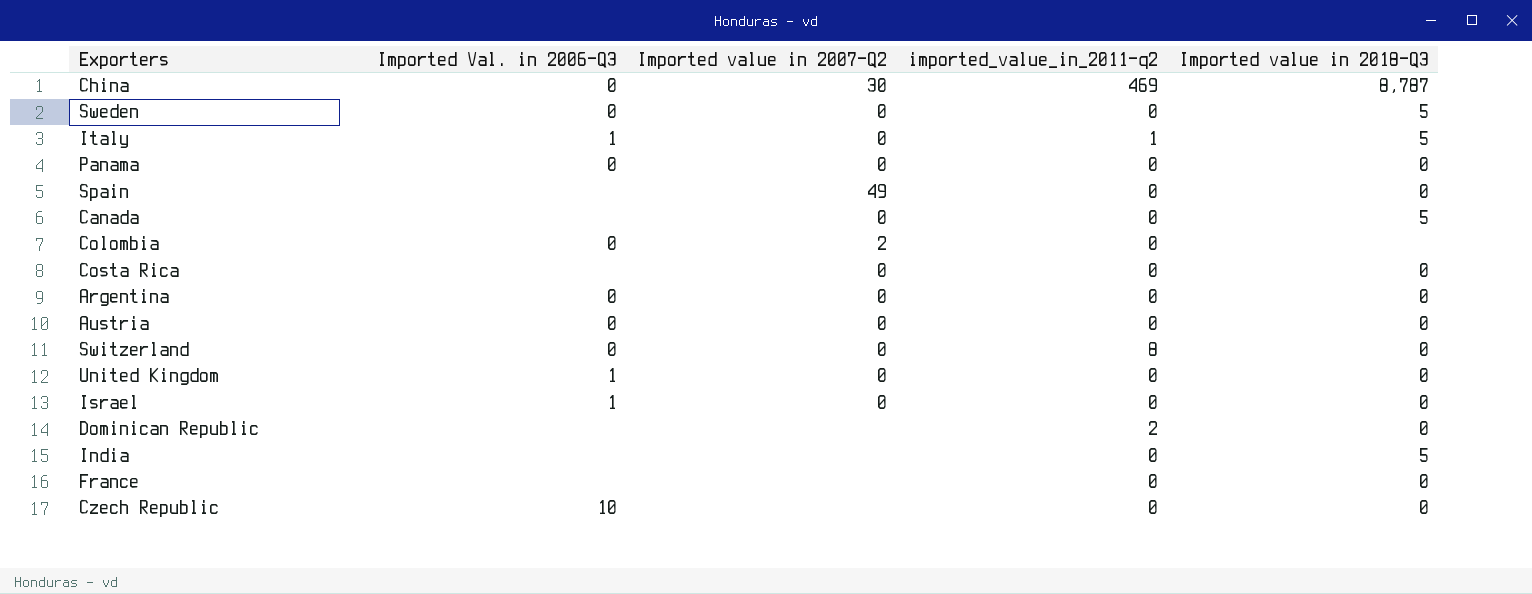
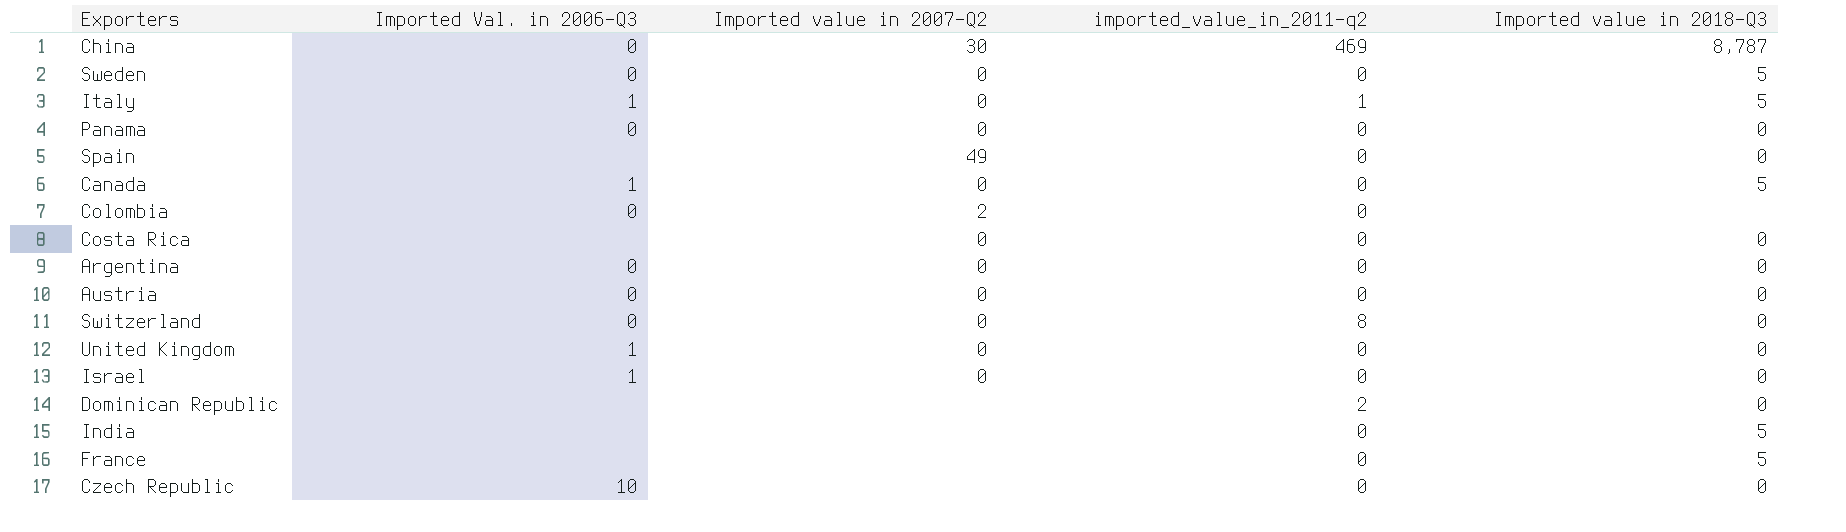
Canada | Imported Val. in 2006-Q3: none -> 1
France | Imported value in 2018-Q3: 0 -> 5

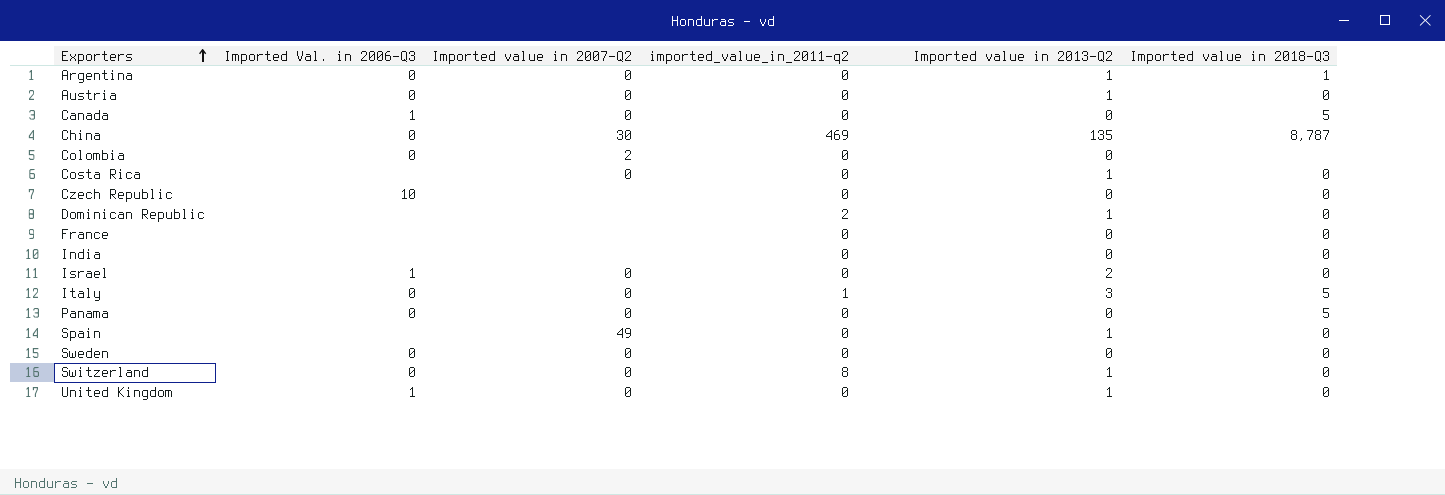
row order: none -> Exporters ascending
column Imported value in 2013-Q2 | position: none -> 5
Argentina | Imported value in 2018-Q3: 0 -> 1
France | Imported value in 2018-Q3: 5 -> 0
India | Imported value in 2018-Q3: 5 -> 0
Italy | Imported Val. in 2006-Q3: 1 -> 0
Panama | Imported value in 2018-Q3: 0 -> 5
Sweden | Imported value in 2018-Q3: 5 -> 0

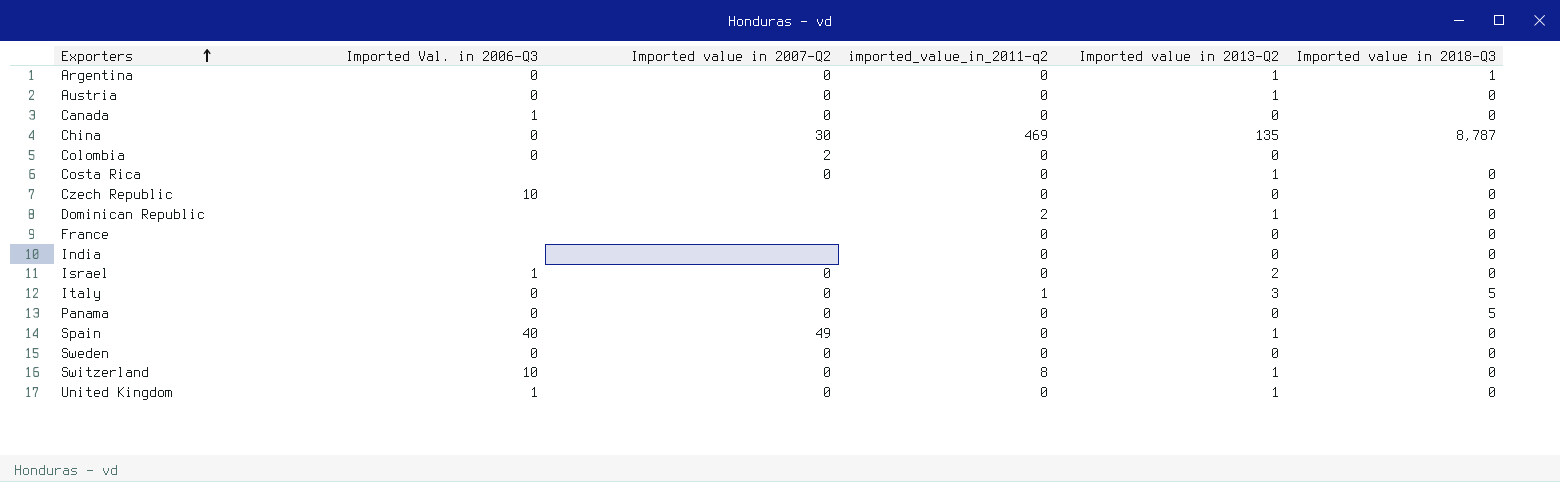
Canada | Imported value in 2018-Q3: 5 -> 0
Spain | Imported Val. in 2006-Q3: none -> 40
Switzerland | Imported Val. in 2006-Q3: 0 -> 10

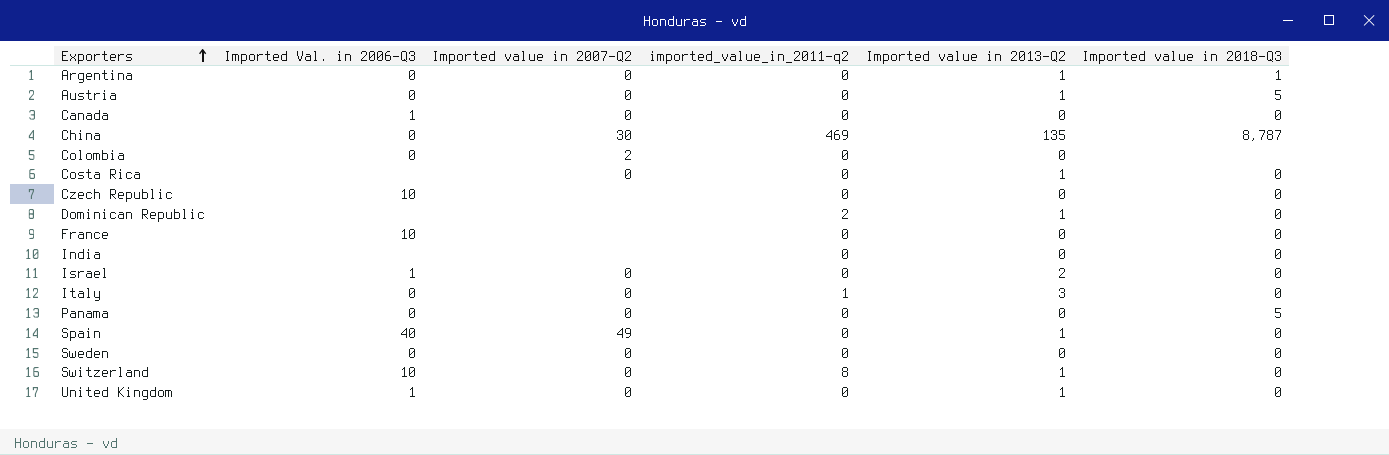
Austria | Imported value in 2018-Q3: 0 -> 5
France | Imported Val. in 2006-Q3: none -> 10
Italy | Imported value in 2018-Q3: 5 -> 0

